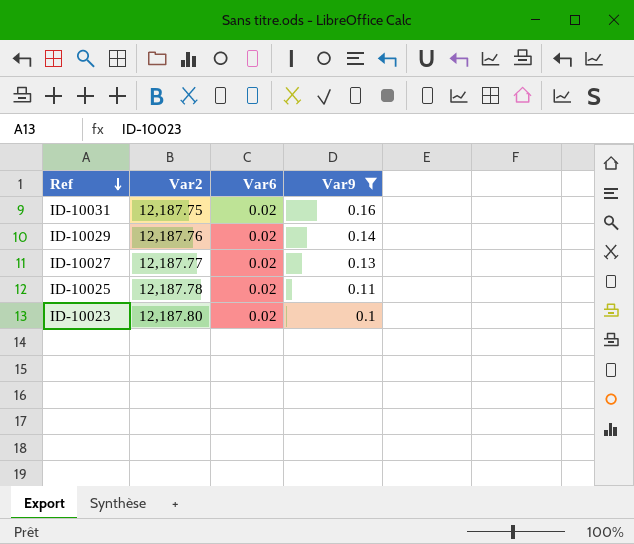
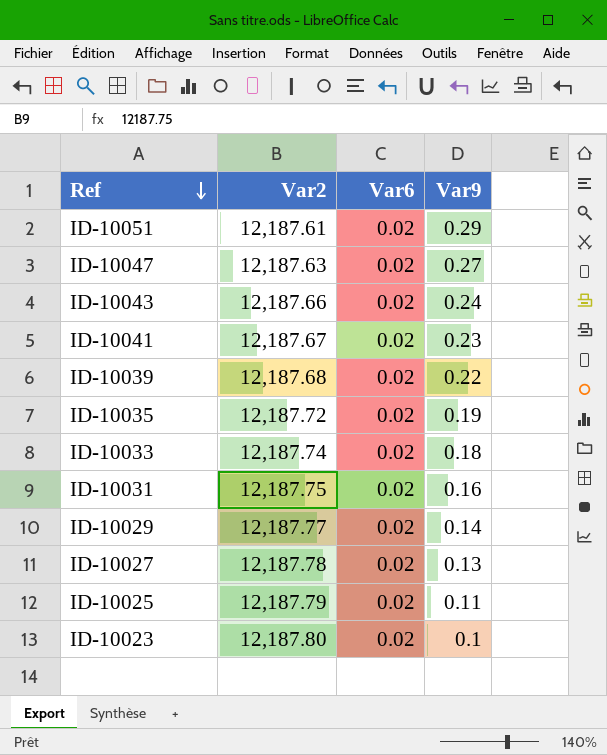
filter: Var9 <= 0.16 -> none
ID-10029 | Var2: 12,187.76 -> 12,187.77
ID-10027 | Var2: 12,187.77 -> 12,187.78
ID-10025 | Var2: 12,187.78 -> 12,187.79

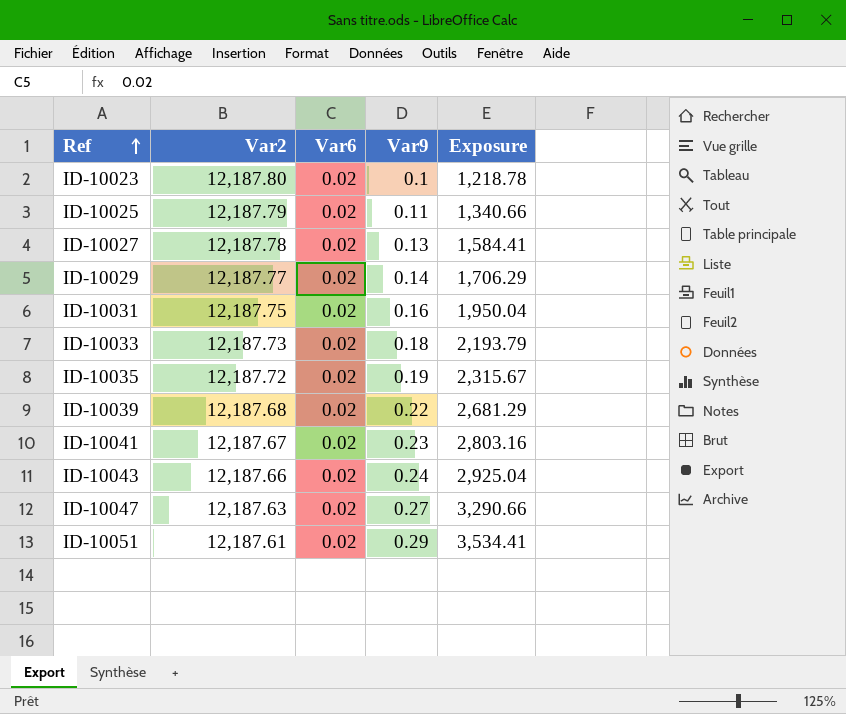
row order: Ref descending -> Ref ascending
column Exposure | formula: none -> [Var2] * [Var9]
ID-10033 | Var2: 12,187.74 -> 12,187.73

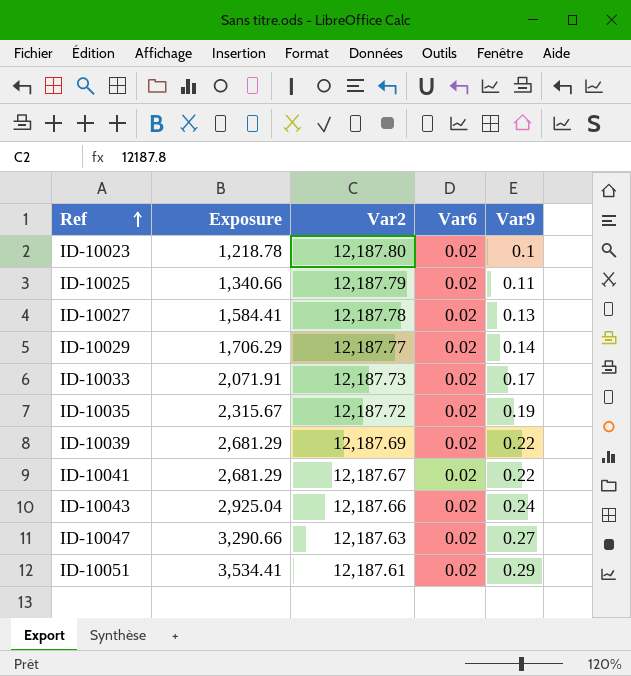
column Exposure | position: 5 -> 2
row ID-10031: 12,187.75 | 0.02 | 0.16 | 1,950.04 -> none
ID-10033 | Exposure: 2,193.79 -> 2,071.91
ID-10033 | Var9: 0.18 -> 0.17
ID-10039 | Var2: 12,187.68 -> 12,187.69
ID-10041 | Exposure: 2,803.16 -> 2,681.29
ID-10041 | Var9: 0.23 -> 0.22

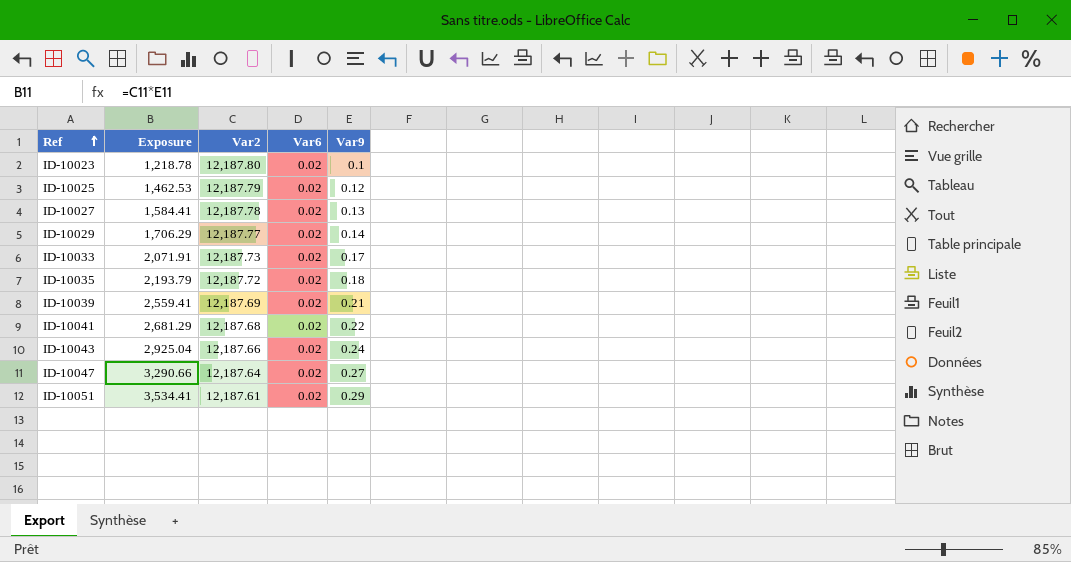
ID-10025 | Exposure: 1,340.66 -> 1,462.53
ID-10025 | Var9: 0.11 -> 0.12
ID-10035 | Exposure: 2,315.67 -> 2,193.79
ID-10035 | Var9: 0.19 -> 0.18
ID-10039 | Exposure: 2,681.29 -> 2,559.41
ID-10039 | Var9: 0.22 -> 0.21
ID-10041 | Var2: 12,187.67 -> 12,187.68
ID-10047 | Var2: 12,187.63 -> 12,187.64

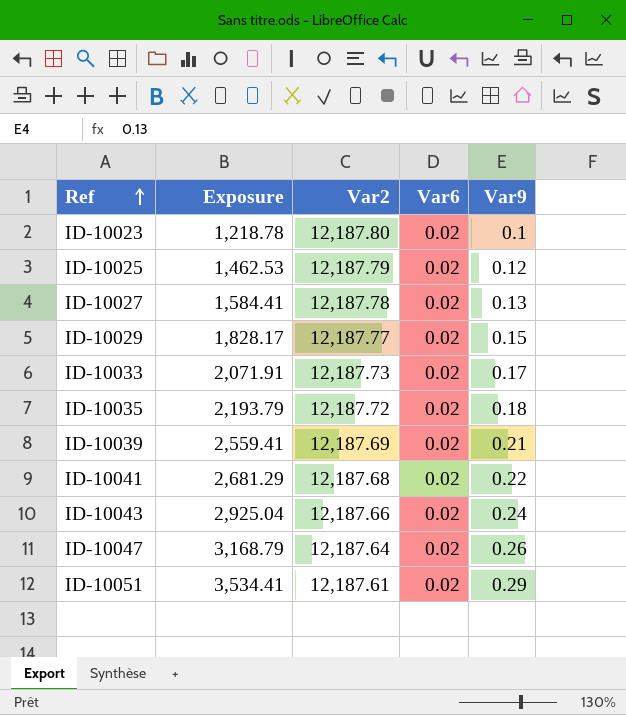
ID-10029 | Exposure: 1,706.29 -> 1,828.17
ID-10029 | Var9: 0.14 -> 0.15
ID-10047 | Exposure: 3,290.66 -> 3,168.79
ID-10047 | Var9: 0.27 -> 0.26

